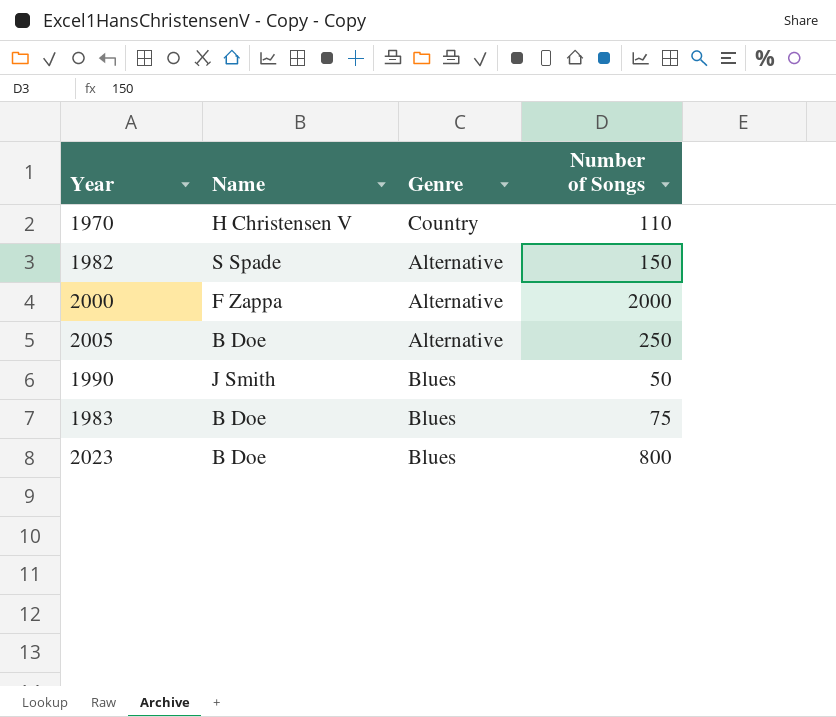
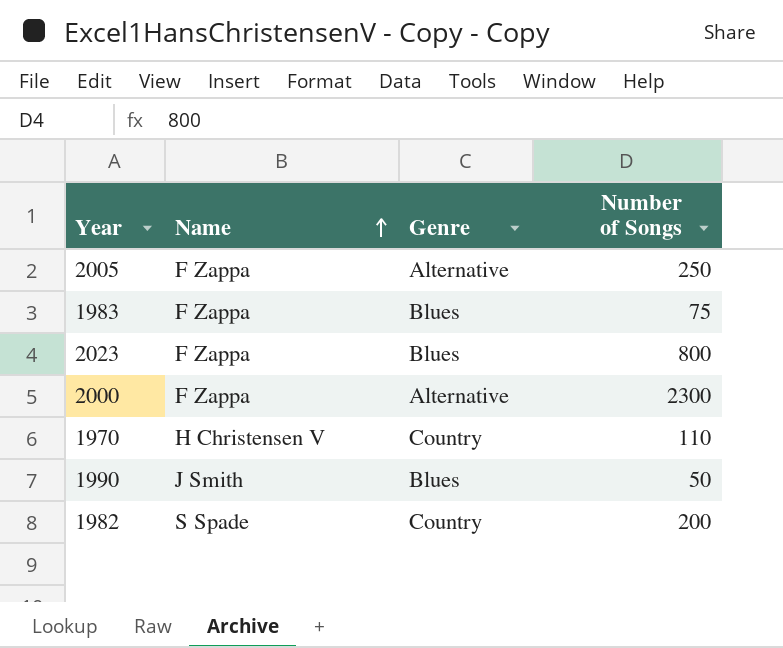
row order: none -> Name ascending
2005 | Name: B Doe -> F Zappa
1983 | Name: B Doe -> F Zappa
2023 | Name: B Doe -> F Zappa
2000 | Number of Songs: 2000 -> 2300
1982 | Genre: Alternative -> Country
1982 | Number of Songs: 150 -> 200

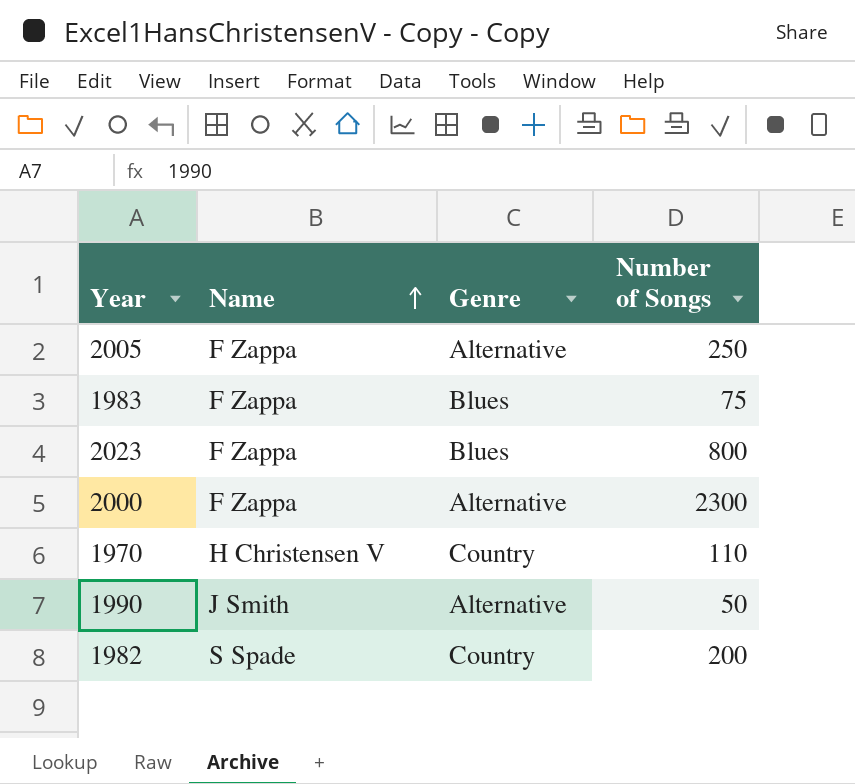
1990 | Genre: Blues -> Alternative

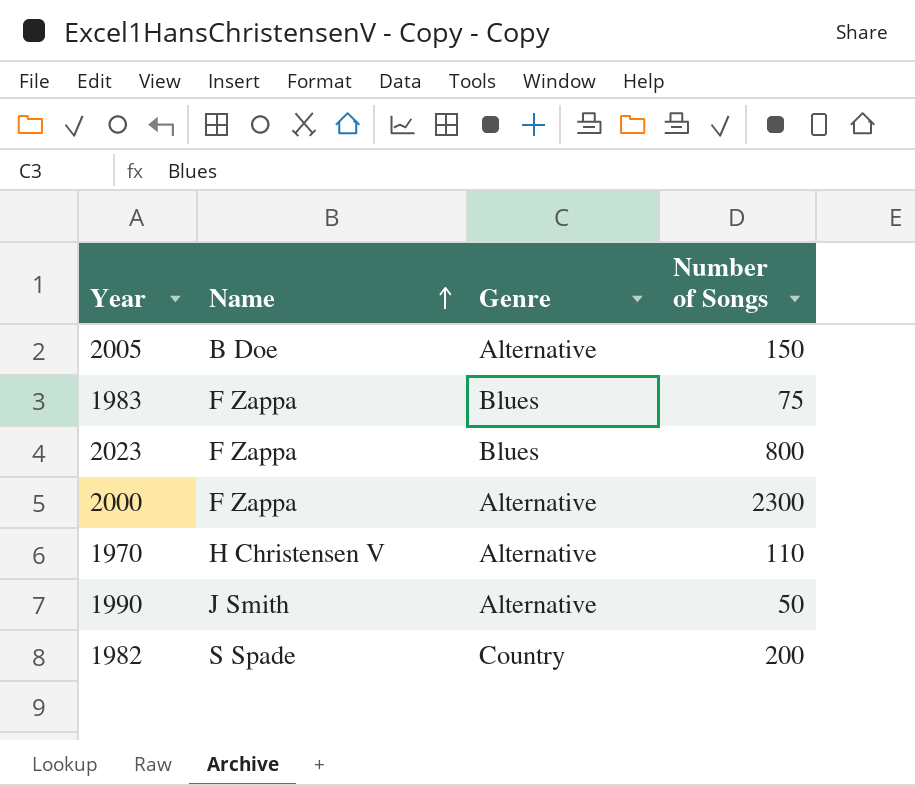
2005 | Name: F Zappa -> B Doe
2005 | Number of Songs: 250 -> 150
1970 | Genre: Country -> Alternative

